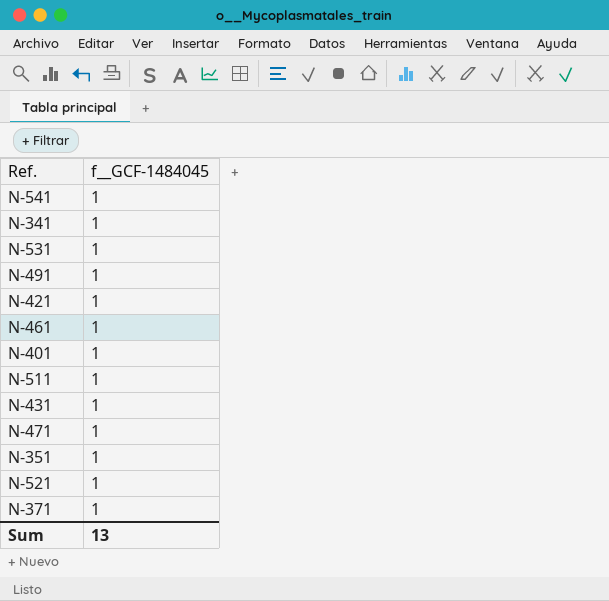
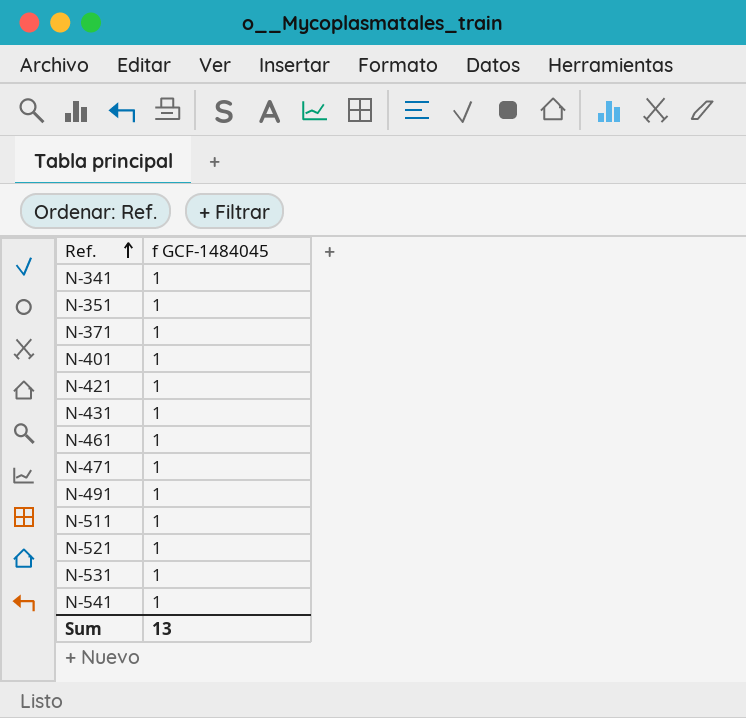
row order: none -> Ref. ascending
column name: f__GCF-1484045 -> f GCF-1484045

